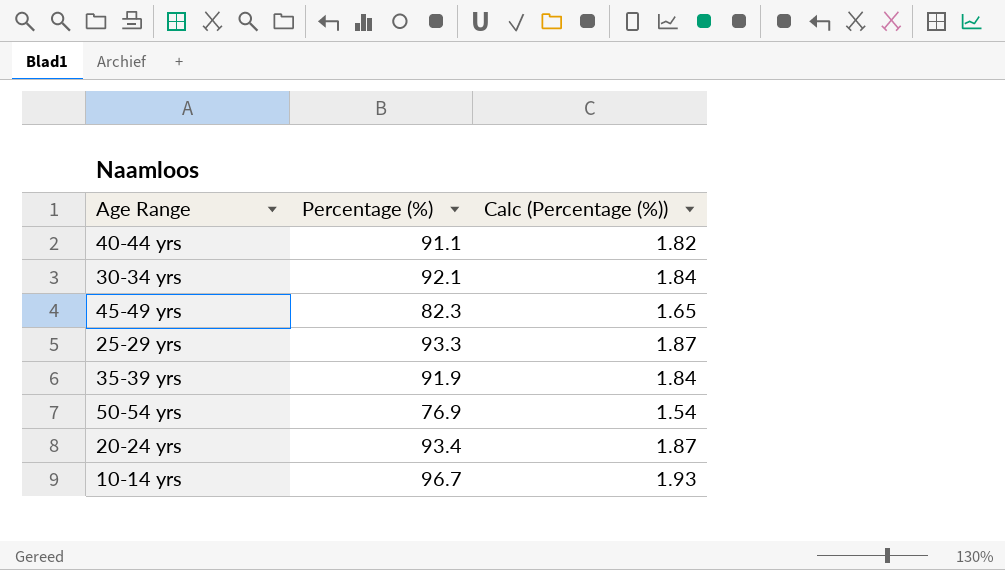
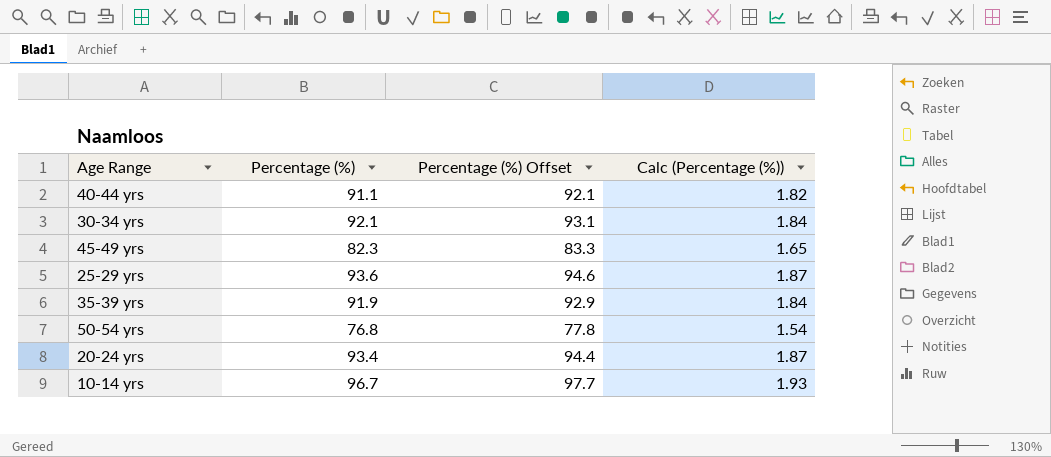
column Percentage (%) Offset | formula: none -> [Percentage (%)] + 1
25-29 yrs | Percentage (%): 93.3 -> 93.6
50-54 yrs | Percentage (%): 76.9 -> 76.8

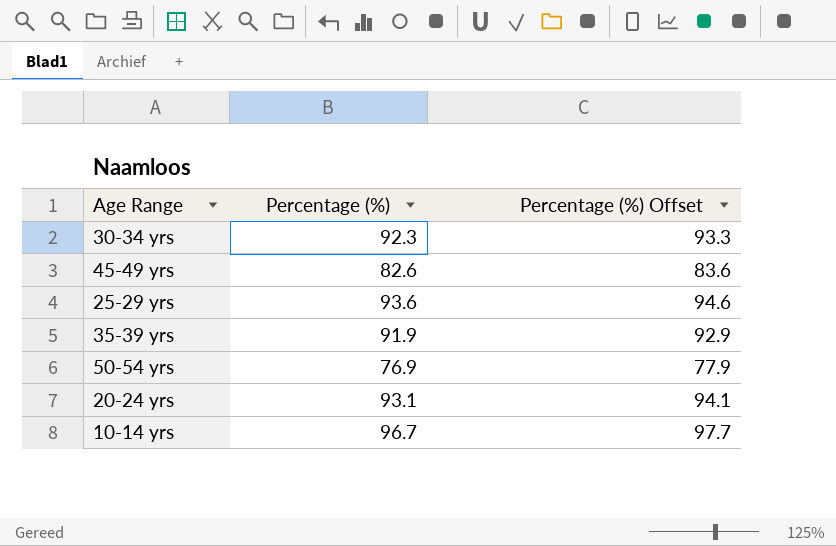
column Calc (Percentage (%)) | formula: [Percentage (%)] * 0.02 -> none
row 40-44 yrs: 91.1 | 92.1 | 1.82 -> none
30-34 yrs | Percentage (%): 92.1 -> 92.3
30-34 yrs | Percentage (%) Offset: 93.1 -> 93.3
45-49 yrs | Percentage (%): 82.3 -> 82.6
45-49 yrs | Percentage (%) Offset: 83.3 -> 83.6
50-54 yrs | Percentage (%): 76.8 -> 76.9
50-54 yrs | Percentage (%) Offset: 77.8 -> 77.9
20-24 yrs | Percentage (%): 93.4 -> 93.1
20-24 yrs | Percentage (%) Offset: 94.4 -> 94.1

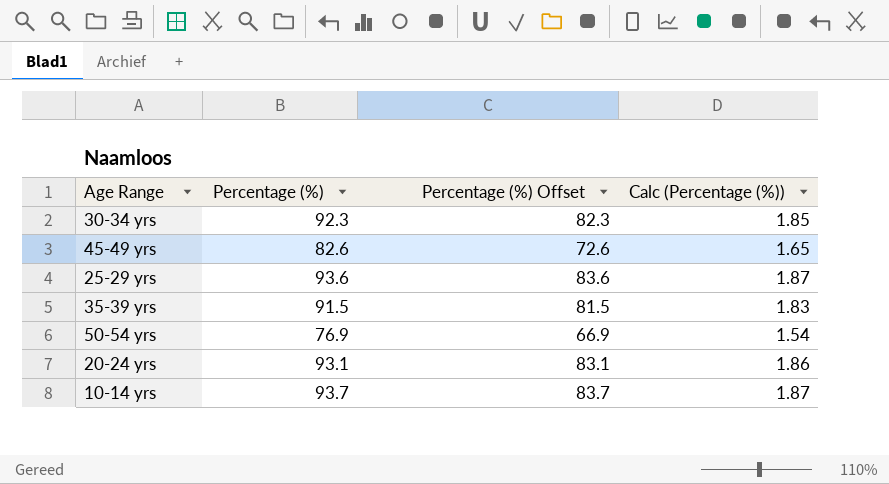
column Percentage (%) Offset | formula: [Percentage (%)] + 1 -> [Percentage (%)] - 10
column Calc (Percentage (%)) | formula: none -> [Percentage (%)] * 0.02
35-39 yrs | Percentage (%): 91.9 -> 91.5
10-14 yrs | Percentage (%): 96.7 -> 93.7

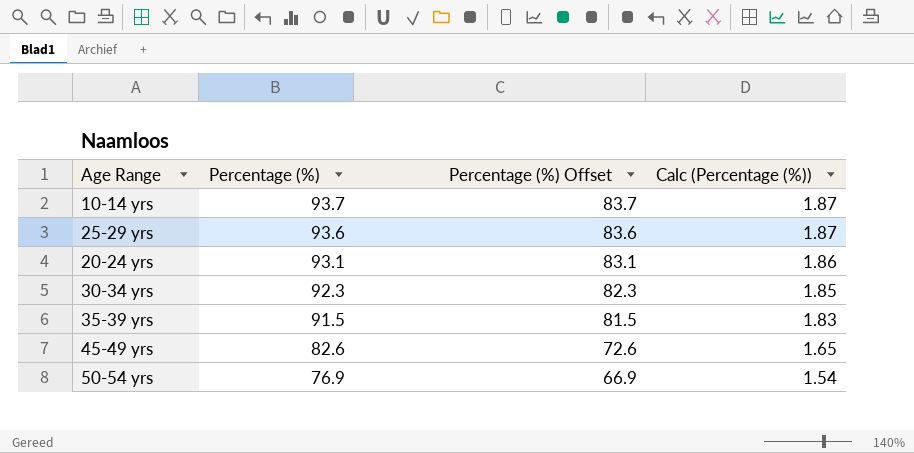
row order: none -> Percentage (%) descending

